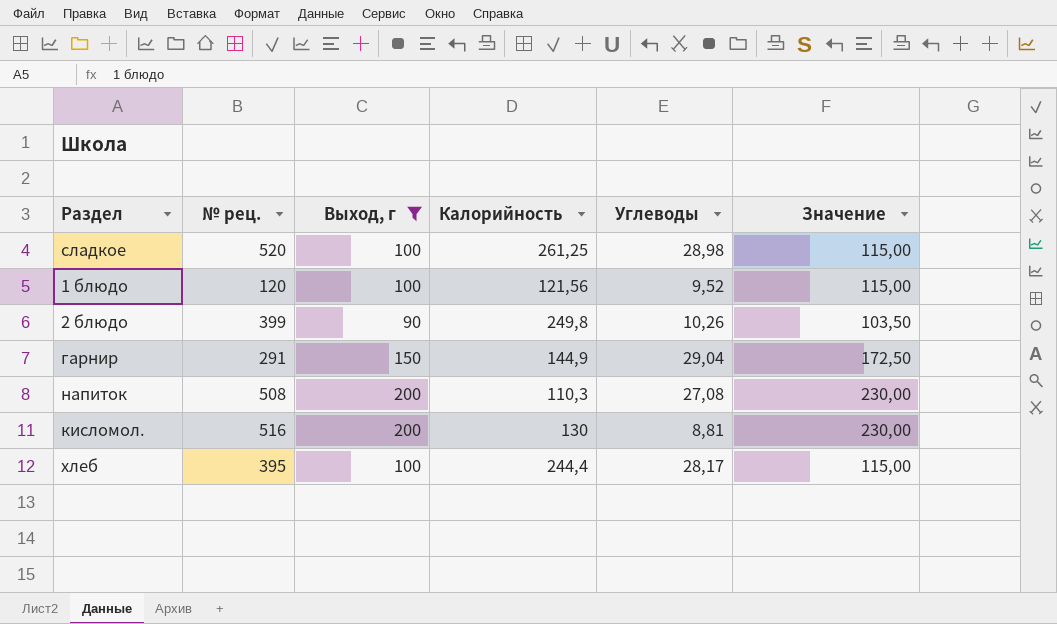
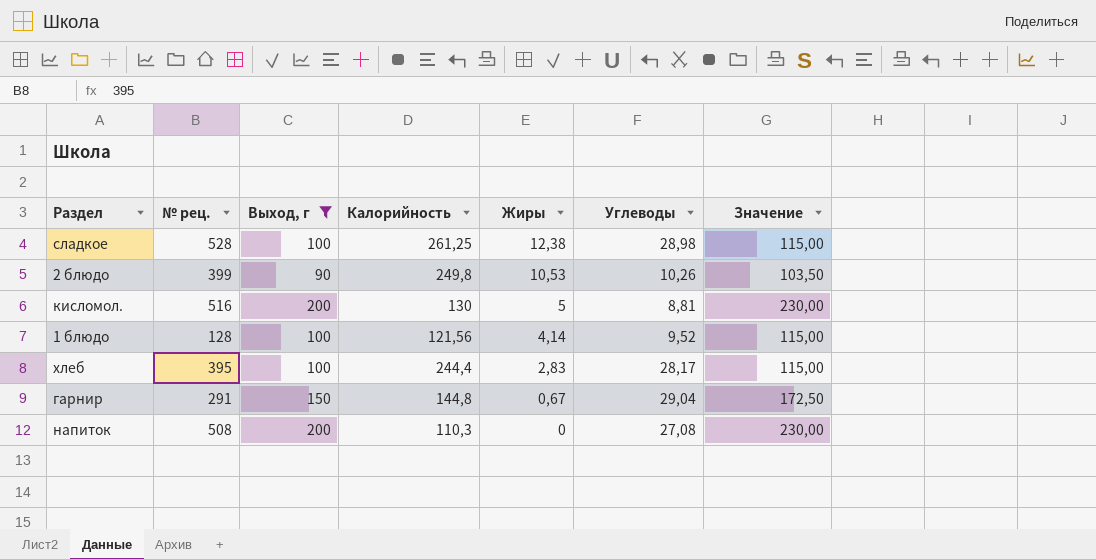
row order: none -> Жиры descending
column Жиры | position: none -> 5
сладкое | № рец.: 520 -> 528
1 блюдо | № рец.: 120 -> 128
гарнир | Калорийность: 144,9 -> 144,8

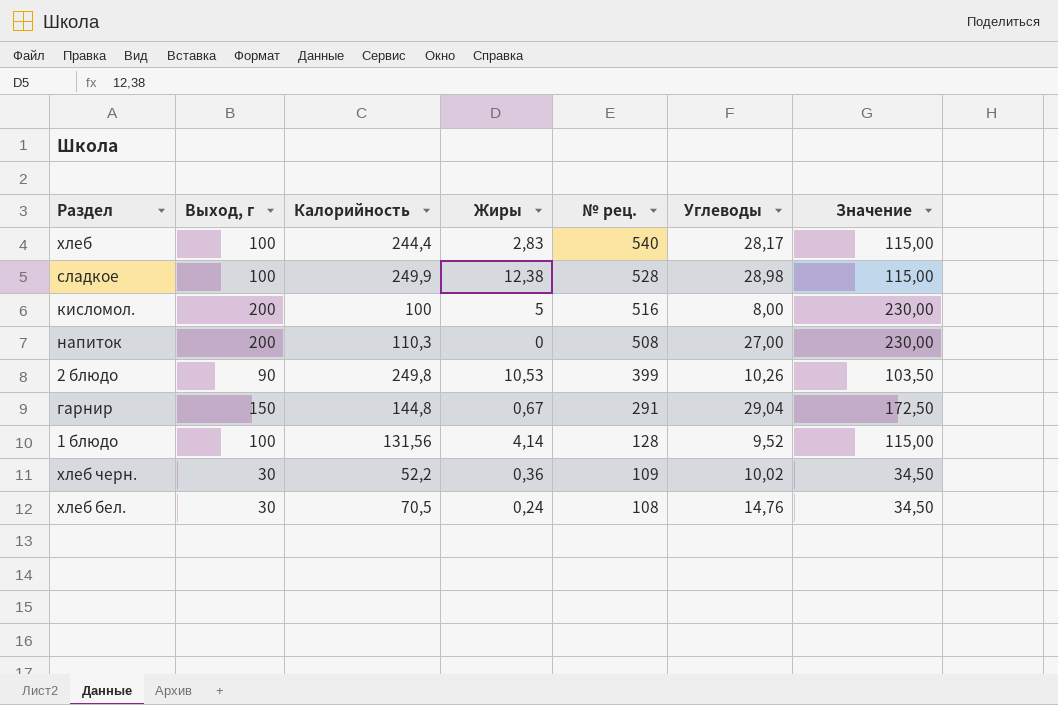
filter: Выход, г != 30 -> none
row order: Жиры descending -> № рец. descending
column № рец. | position: 2 -> 5
хлеб | № рец.: 395 -> 540
сладкое | Калорийность: 261,25 -> 249,9
кисломол. | Калорийность: 130 -> 100
кисломол. | Углеводы: 8,81 -> 8,00
напиток | Углеводы: 27,08 -> 27,00
1 блюдо | Калорийность: 121,56 -> 131,56

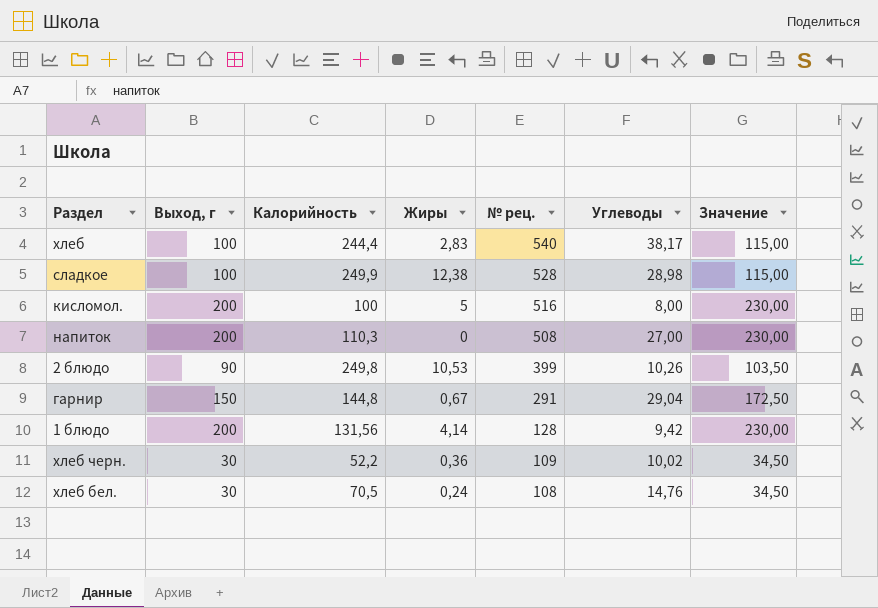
хлеб | Углеводы: 28,17 -> 38,17
1 блюдо | Выход, г: 100 -> 200
1 блюдо | Углеводы: 9,52 -> 9,42
1 блюдо | Значение: 115,00 -> 230,00

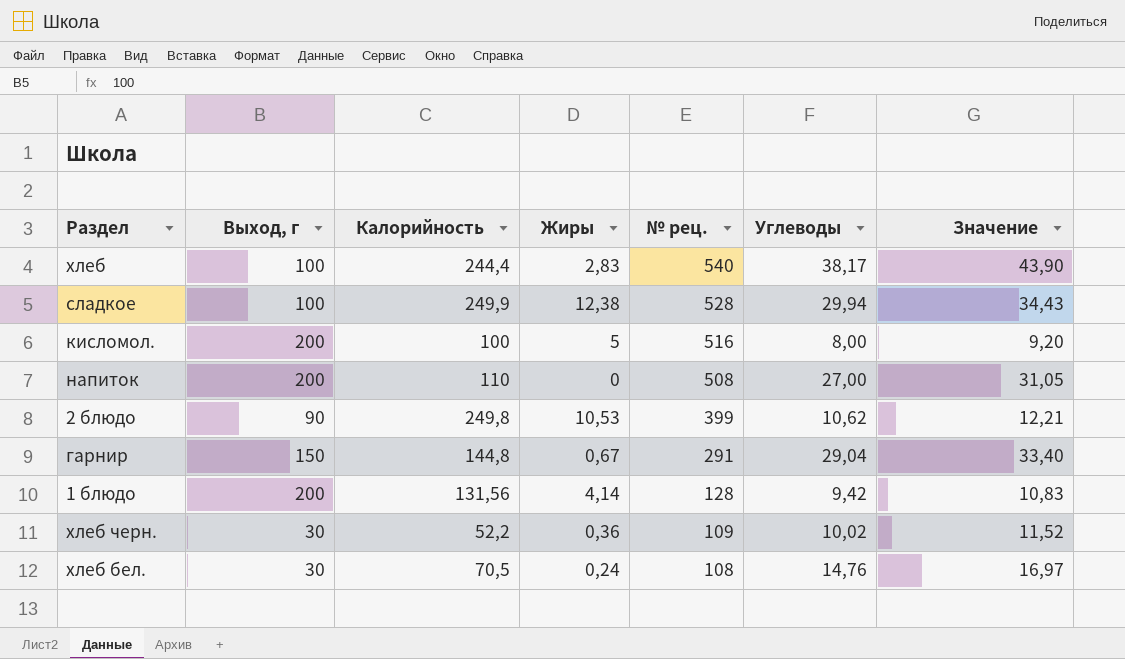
column Значение | formula: [Выход, г] * 1,15 -> [Углеводы] * 1,15
сладкое | Углеводы: 28,98 -> 29,94
напиток | Калорийность: 110,3 -> 110
2 блюдо | Углеводы: 10,26 -> 10,62

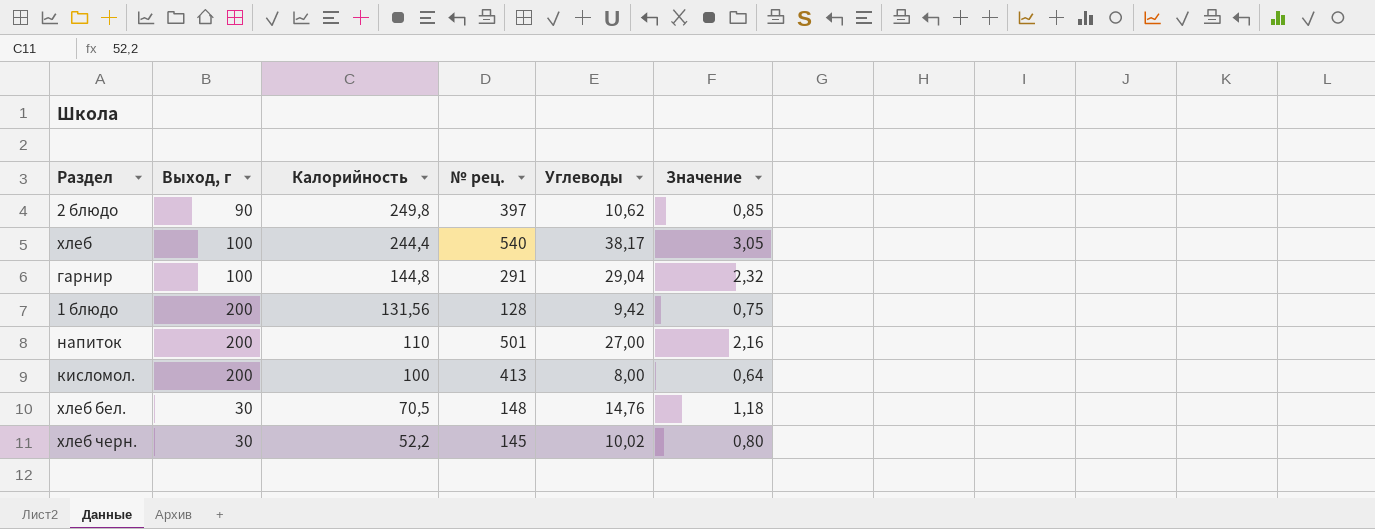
row order: № рец. descending -> Калорийность descending
column Жиры | position: 4 -> none
column Значение | formula: [Углеводы] * 1,15 -> [Углеводы] * 0,08
row сладкое: 100 | 249,9 | 12,38 | 528 | 29,94 | 34,43 -> none
2 блюдо | № рец.: 399 -> 397
гарнир | Выход, г: 150 -> 100
напиток | № рец.: 508 -> 501
кисломол. | № рец.: 516 -> 413
хлеб бел. | № рец.: 108 -> 148
хлеб черн. | № рец.: 109 -> 145

